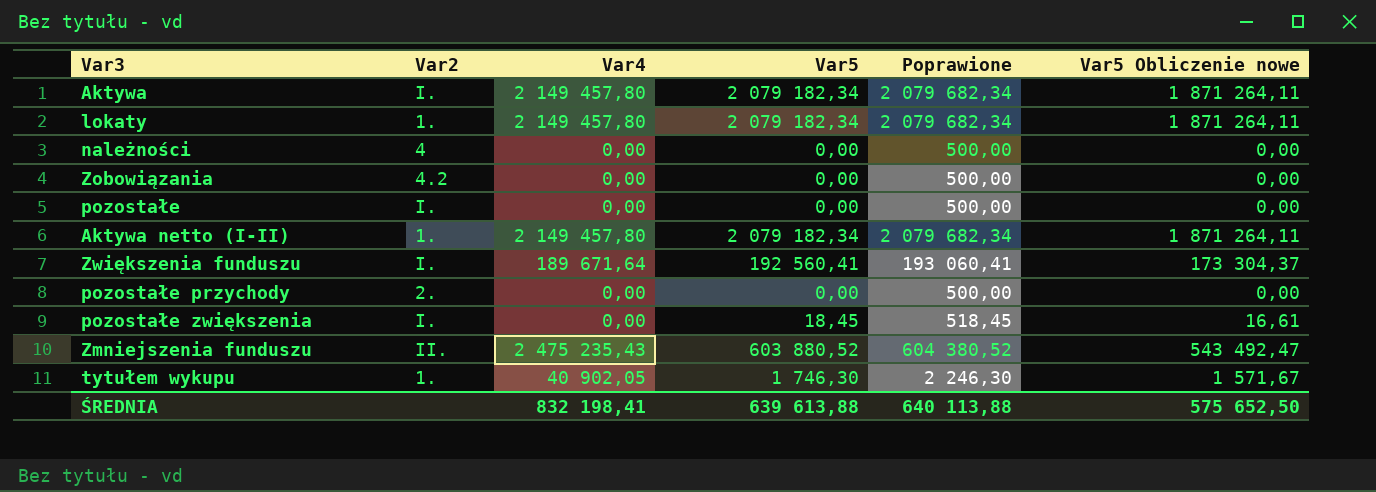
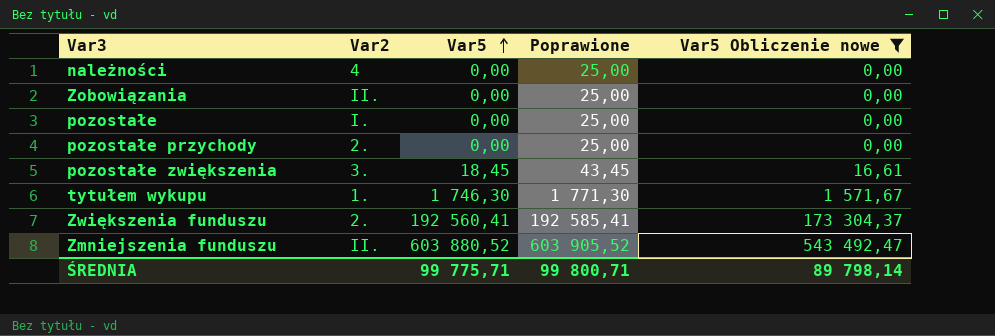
filter: none -> Var5 Obliczenie nowe != 1 871 264,11
row order: none -> Var5 ascending
column Var4 | position: 3 -> none
column Poprawione | formula: [Var5] + 500 -> [Var5] + 25
Zobowiązania | Var2: 4.2 -> II.
pozostałe zwiększenia | Var2: I. -> 3.
Zwiększenia funduszu | Var2: I. -> 2.
ŚREDNIA | Var5: 639 613,88 -> 99 775,71
ŚREDNIA | Poprawione: 640 113,88 -> 99 800,71
ŚREDNIA | Var5 Obliczenie nowe: 575 652,50 -> 89 798,14

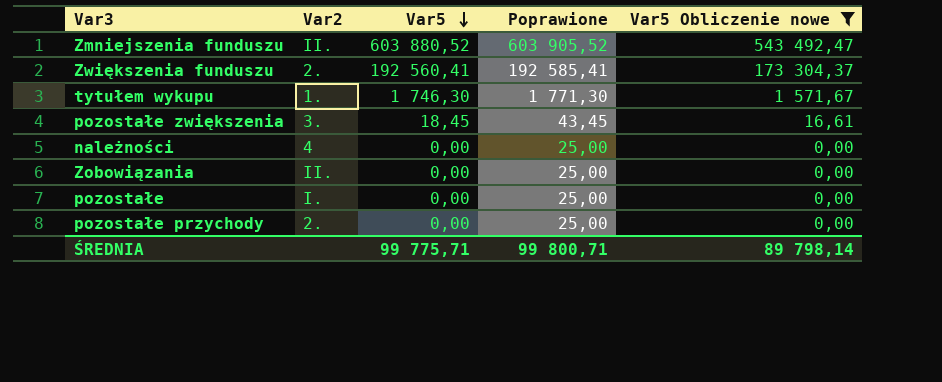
row order: Var5 ascending -> Var5 descending

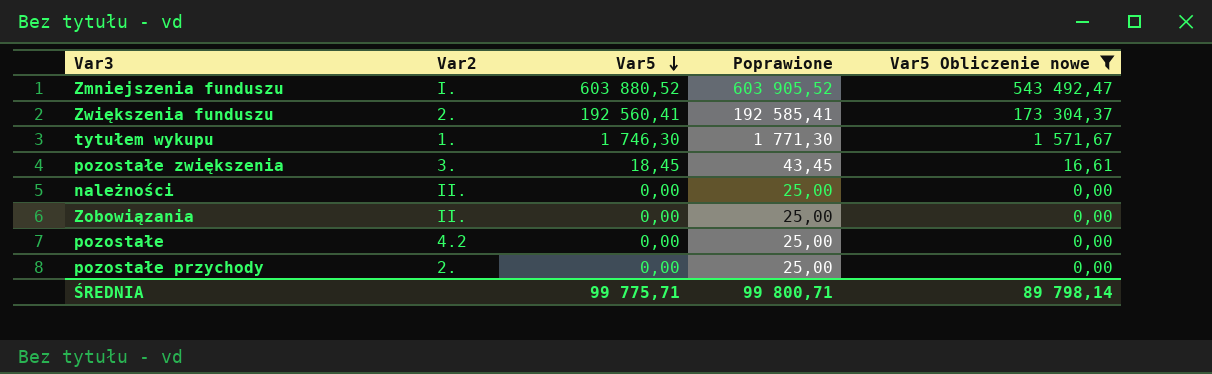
Zmniejszenia funduszu | Var2: II. -> I.
należności | Var2: 4 -> II.
pozostałe | Var2: I. -> 4.2

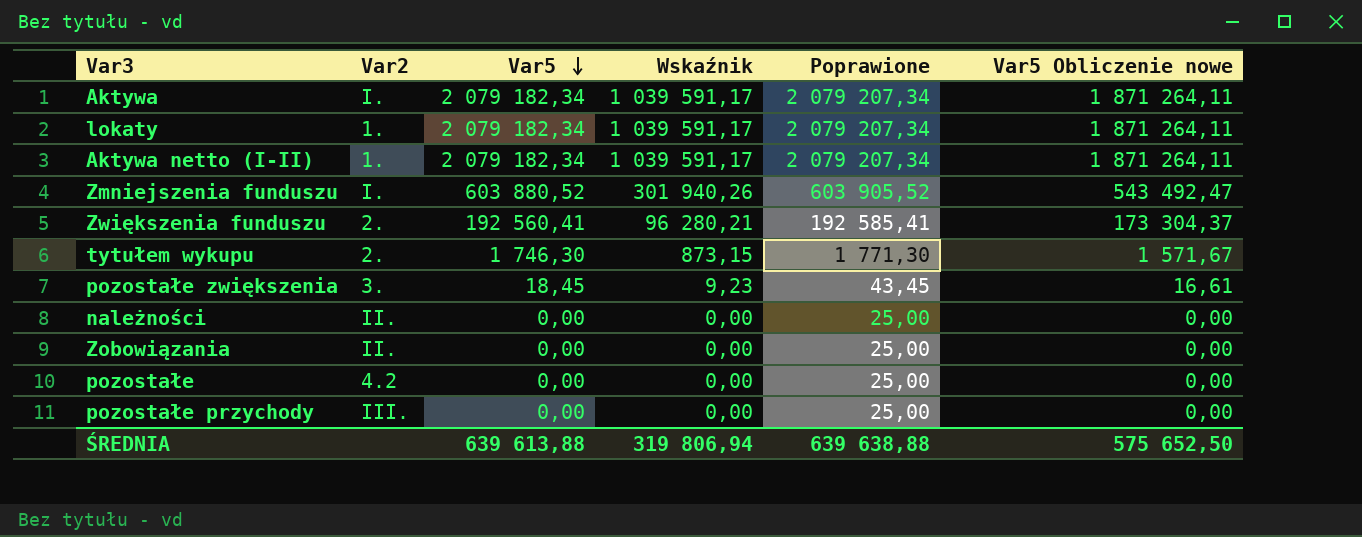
filter: Var5 Obliczenie nowe != 1 871 264,11 -> none
column Wskaźnik | formula: none -> [Var5] * 0,5
tytułem wykupu | Var2: 1. -> 2.
pozostałe przychody | Var2: 2. -> III.
ŚREDNIA | Var5: 99 775,71 -> 639 613,88
ŚREDNIA | Poprawione: 99 800,71 -> 639 638,88
ŚREDNIA | Var5 Obliczenie nowe: 89 798,14 -> 575 652,50

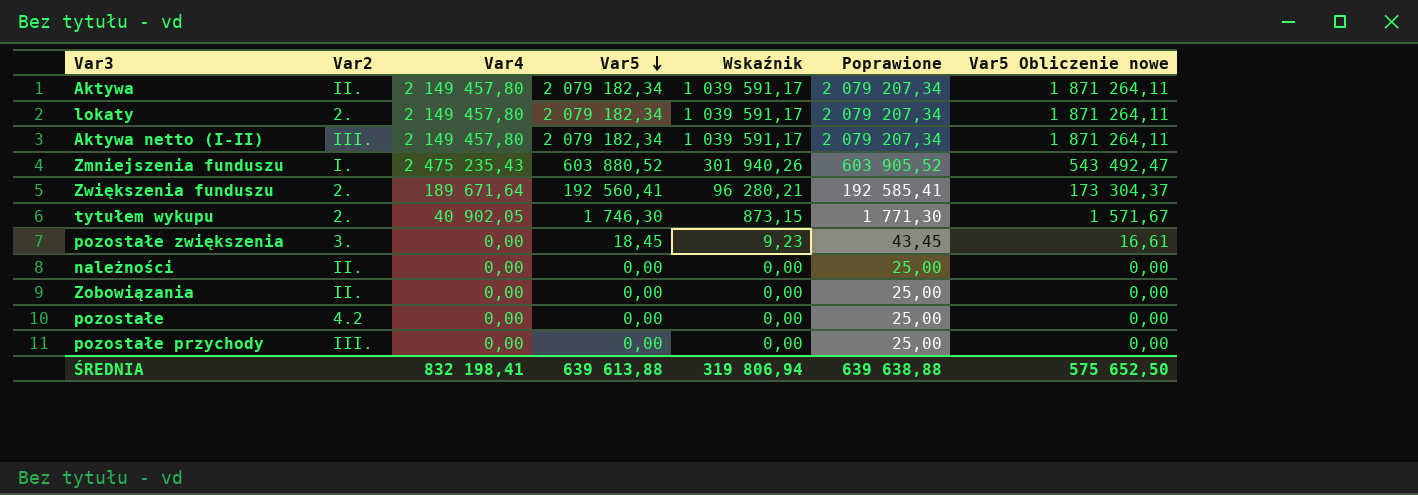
column Var4 | position: none -> 3
Aktywa | Var2: I. -> II.
lokaty | Var2: 1. -> 2.
Aktywa netto (I-II) | Var2: 1. -> III.

